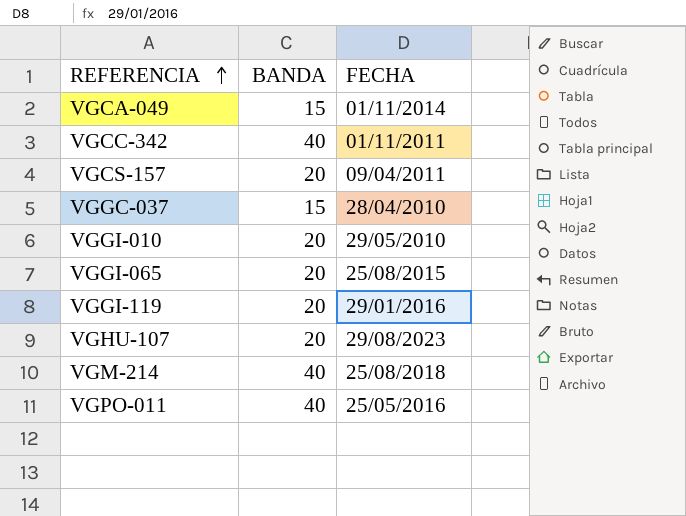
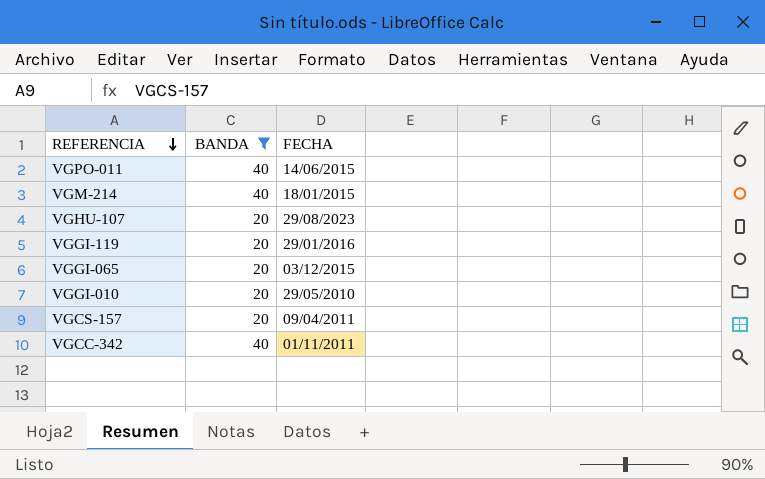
filter: none -> BANDA != 15
row order: REFERENCIA ascending -> REFERENCIA descending
VGPO-011 | FECHA: 25/05/2016 -> 14/06/2015
VGM-214 | FECHA: 25/08/2018 -> 18/01/2015
VGGI-065 | FECHA: 25/08/2015 -> 03/12/2015

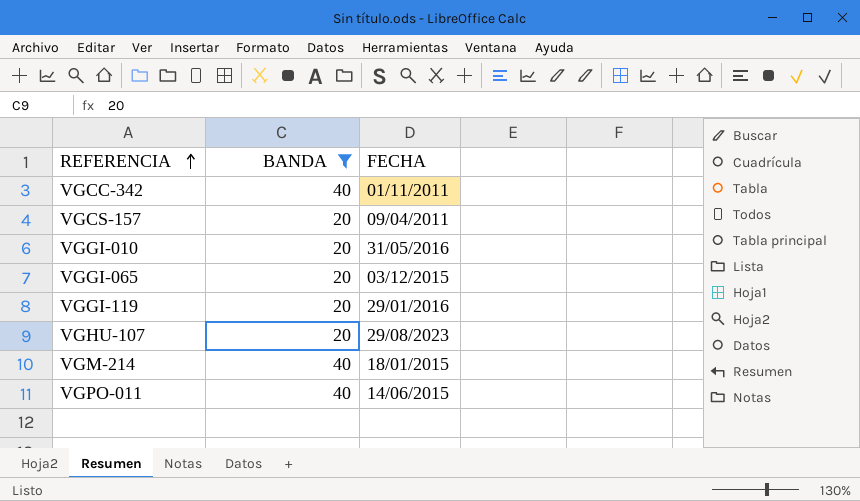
row order: REFERENCIA descending -> REFERENCIA ascending
VGGI-010 | FECHA: 29/05/2010 -> 31/05/2016

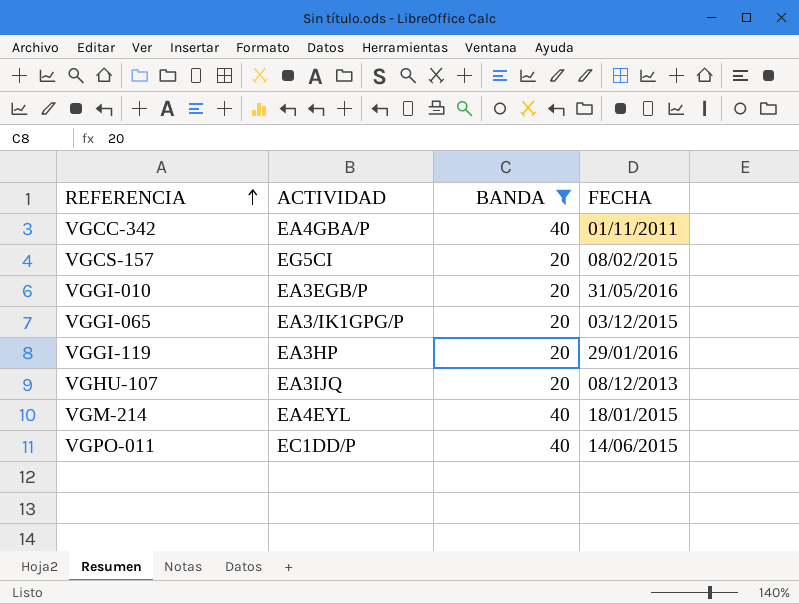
column ACTIVIDAD | position: none -> 2
VGCS-157 | FECHA: 09/04/2011 -> 08/02/2015
VGHU-107 | FECHA: 29/08/2023 -> 08/12/2013

